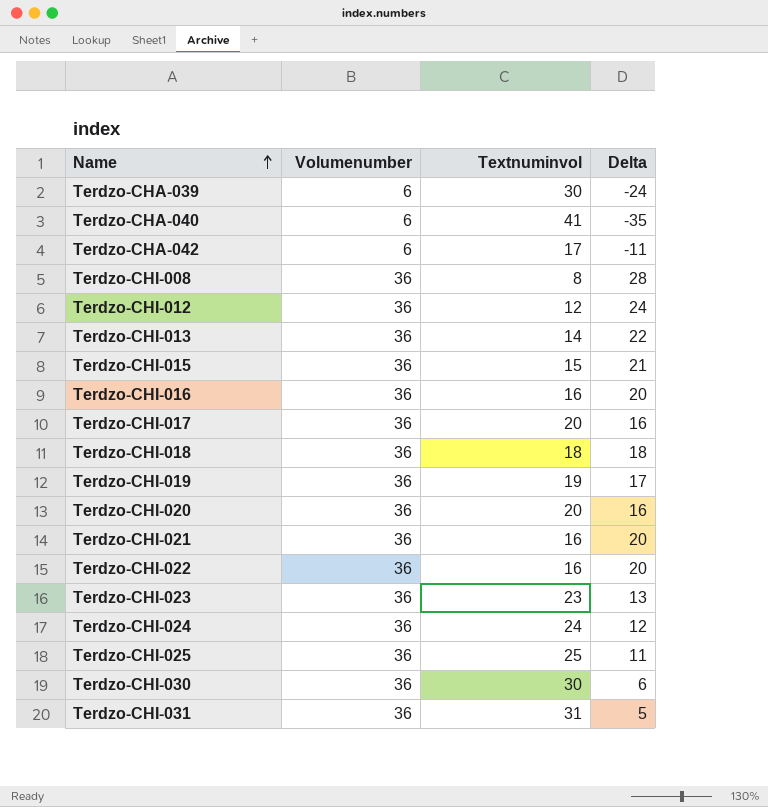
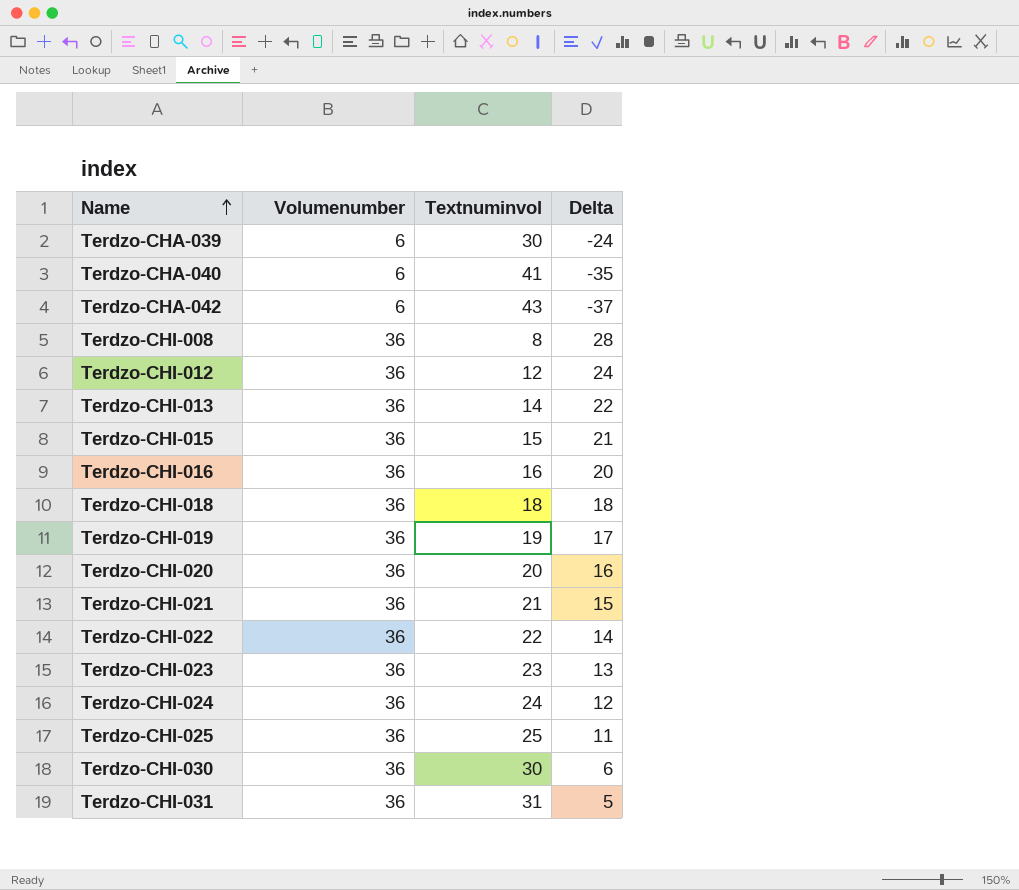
row Terdzo-CHI-017: 36 | 20 | 16 -> none
Terdzo-CHA-042 | Textnuminvol: 17 -> 43
Terdzo-CHA-042 | Delta: -11 -> -37
Terdzo-CHI-021 | Textnuminvol: 16 -> 21
Terdzo-CHI-021 | Delta: 20 -> 15
Terdzo-CHI-022 | Textnuminvol: 16 -> 22
Terdzo-CHI-022 | Delta: 20 -> 14

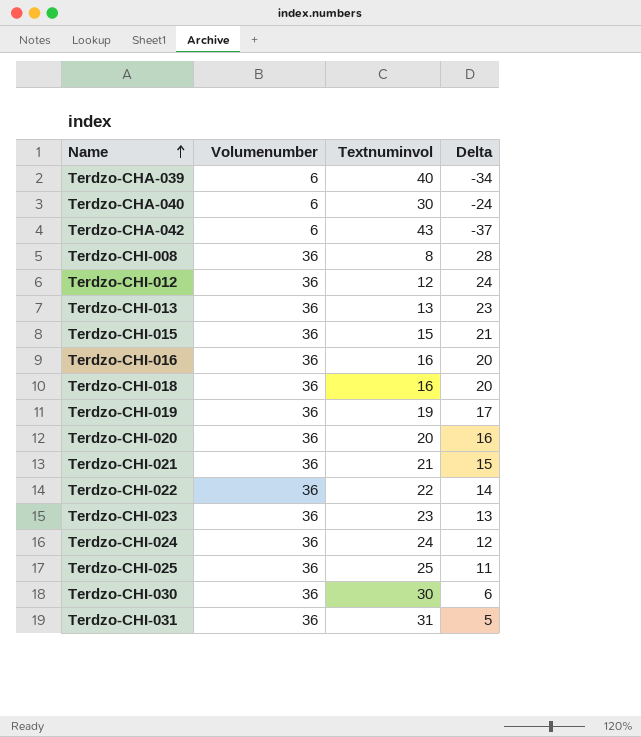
Terdzo-CHA-039 | Textnuminvol: 30 -> 40
Terdzo-CHA-039 | Delta: -24 -> -34
Terdzo-CHA-040 | Textnuminvol: 41 -> 30
Terdzo-CHA-040 | Delta: -35 -> -24
Terdzo-CHI-013 | Textnuminvol: 14 -> 13
Terdzo-CHI-013 | Delta: 22 -> 23
Terdzo-CHI-018 | Textnuminvol: 18 -> 16
Terdzo-CHI-018 | Delta: 18 -> 20

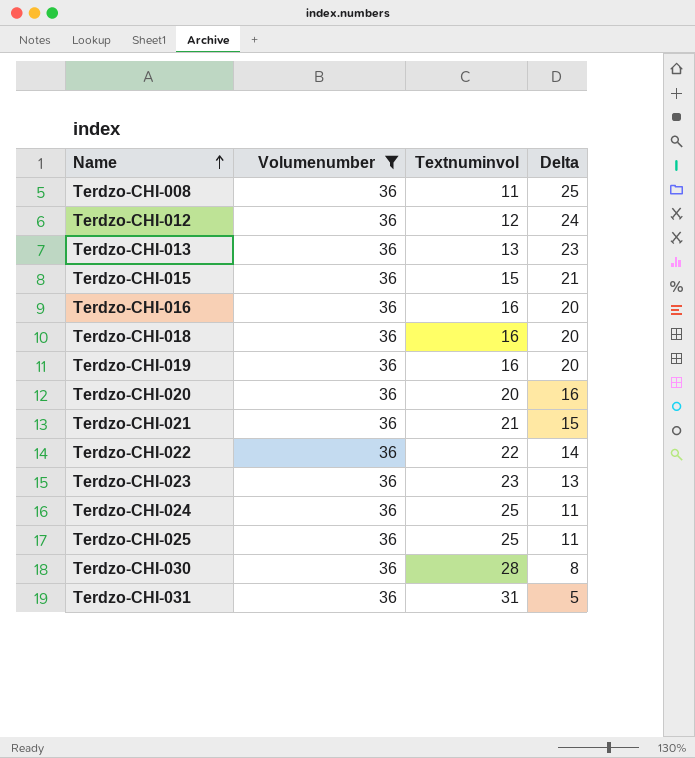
filter: none -> Volumenumber = 36
Terdzo-CHI-008 | Textnuminvol: 8 -> 11
Terdzo-CHI-008 | Delta: 28 -> 25
Terdzo-CHI-019 | Textnuminvol: 19 -> 16
Terdzo-CHI-019 | Delta: 17 -> 20
Terdzo-CHI-024 | Textnuminvol: 24 -> 25
Terdzo-CHI-024 | Delta: 12 -> 11
Terdzo-CHI-030 | Textnuminvol: 30 -> 28
Terdzo-CHI-030 | Delta: 6 -> 8

